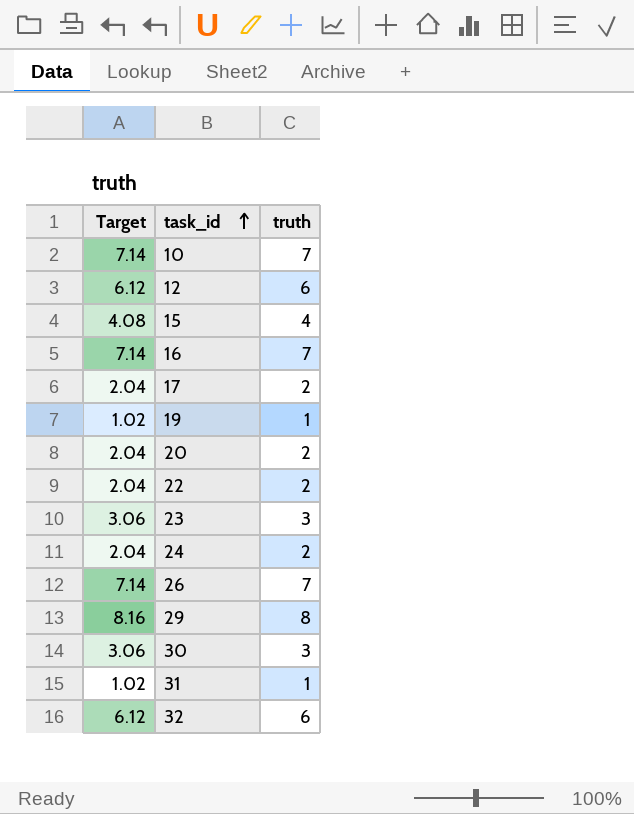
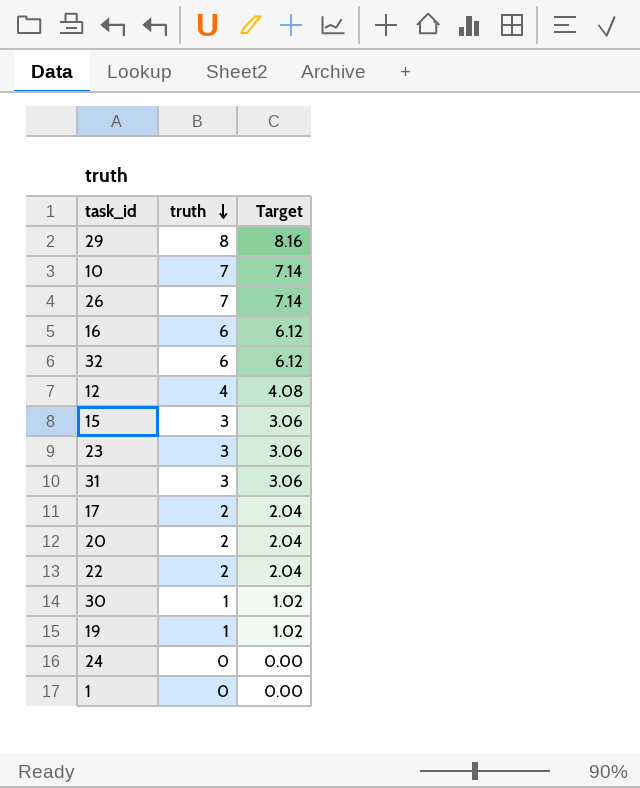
row order: task_id ascending -> truth descending
column Target | position: 1 -> 3
16 | truth: 7 -> 6
16 | Target: 7.14 -> 6.12
12 | truth: 6 -> 4
12 | Target: 6.12 -> 4.08
15 | truth: 4 -> 3
15 | Target: 4.08 -> 3.06
31 | truth: 1 -> 3
31 | Target: 1.02 -> 3.06
30 | truth: 3 -> 1
30 | Target: 3.06 -> 1.02
24 | truth: 2 -> 0
24 | Target: 2.04 -> 0.00
row 1: none -> 0 | 0.00

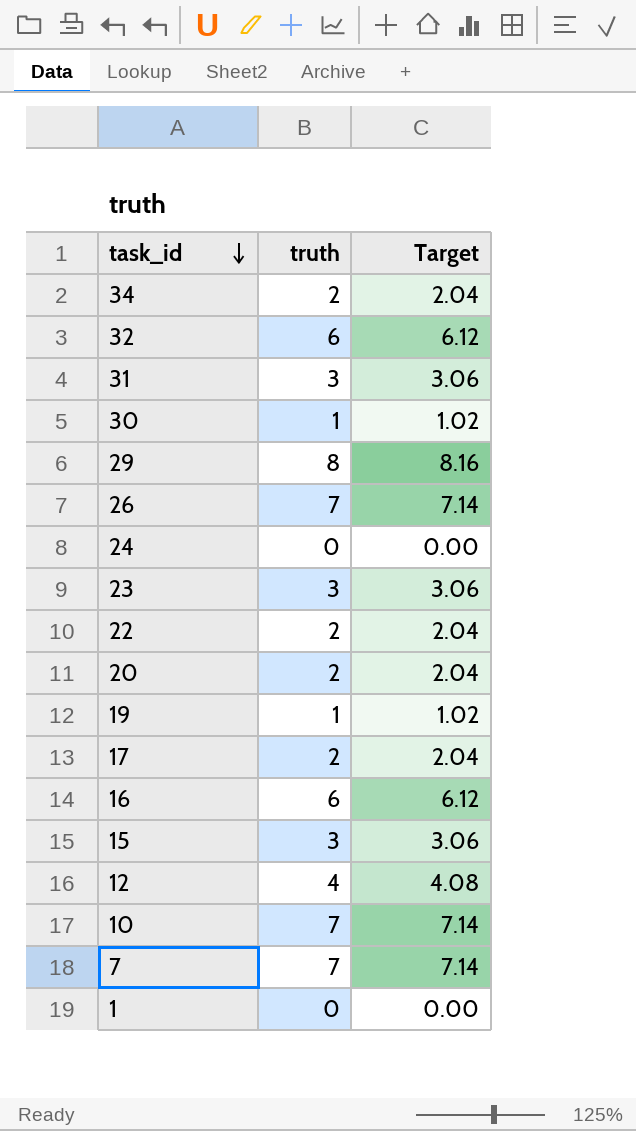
row order: truth descending -> task_id descending
row 34: none -> 2 | 2.04
row 7: none -> 7 | 7.14

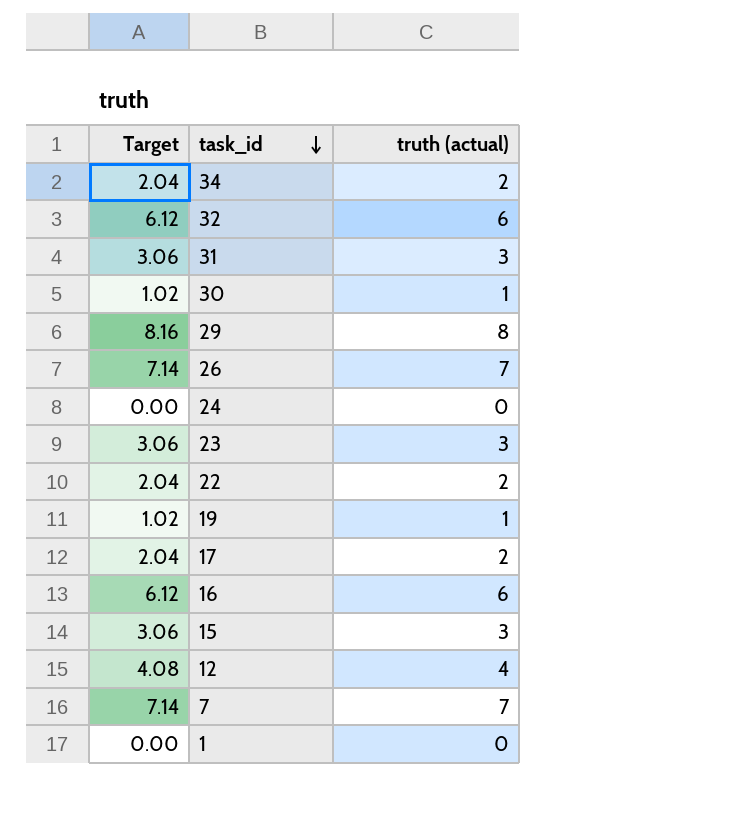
column Target | position: 3 -> 1
column name: truth -> truth (actual)
row 20: 2 | 2.04 -> none
row 10: 7 | 7.14 -> none

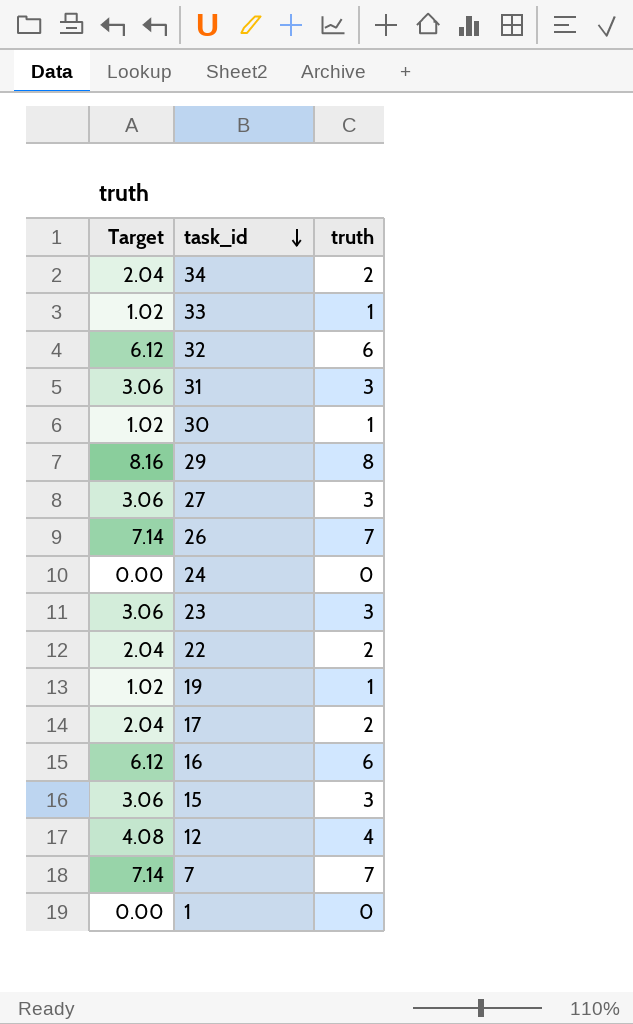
column name: truth (actual) -> truth
row 33: none -> 1.02 | 1
row 27: none -> 3.06 | 3

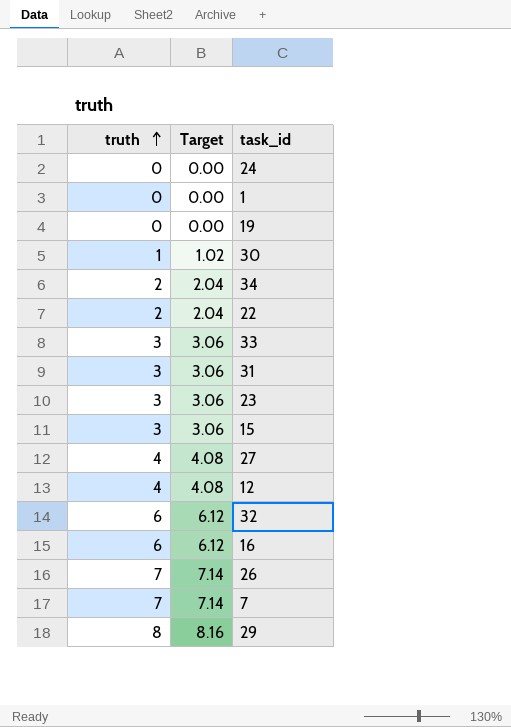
row order: task_id descending -> truth ascending
column truth | position: 3 -> 1
row 17: 2.04 | 2 -> none
19 | truth: 1 -> 0
19 | Target: 1.02 -> 0.00
33 | truth: 1 -> 3
33 | Target: 1.02 -> 3.06
27 | truth: 3 -> 4
27 | Target: 3.06 -> 4.08

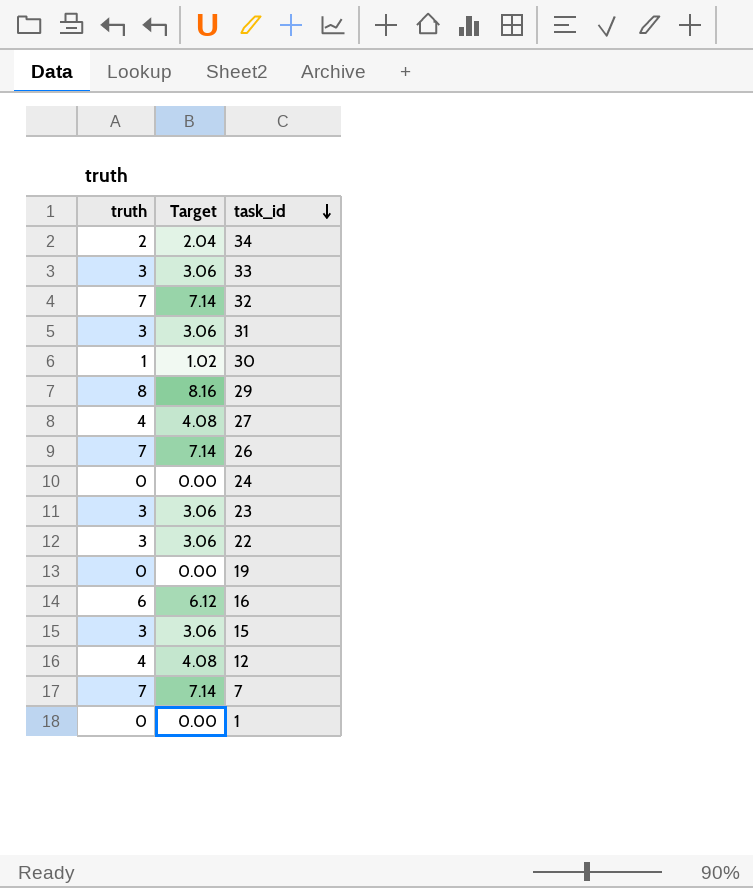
row order: truth ascending -> task_id descending
32 | truth: 6 -> 7
32 | Target: 6.12 -> 7.14
22 | truth: 2 -> 3
22 | Target: 2.04 -> 3.06

